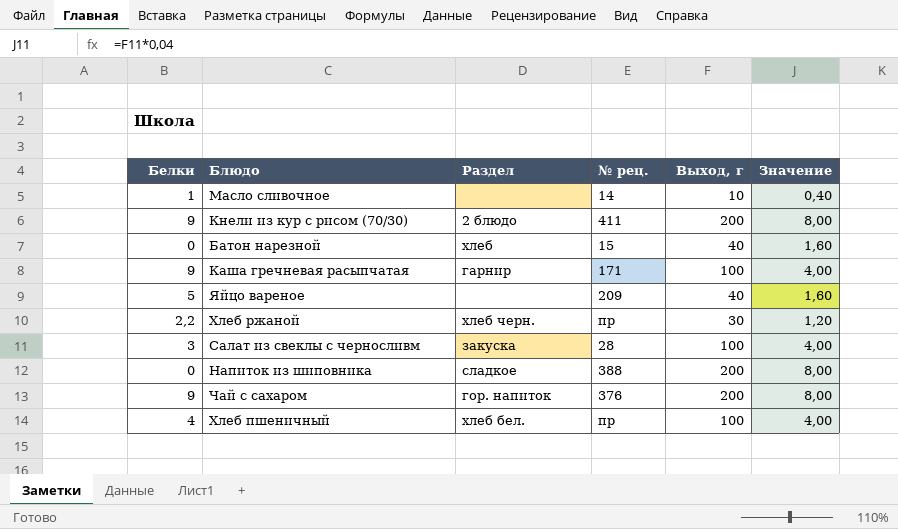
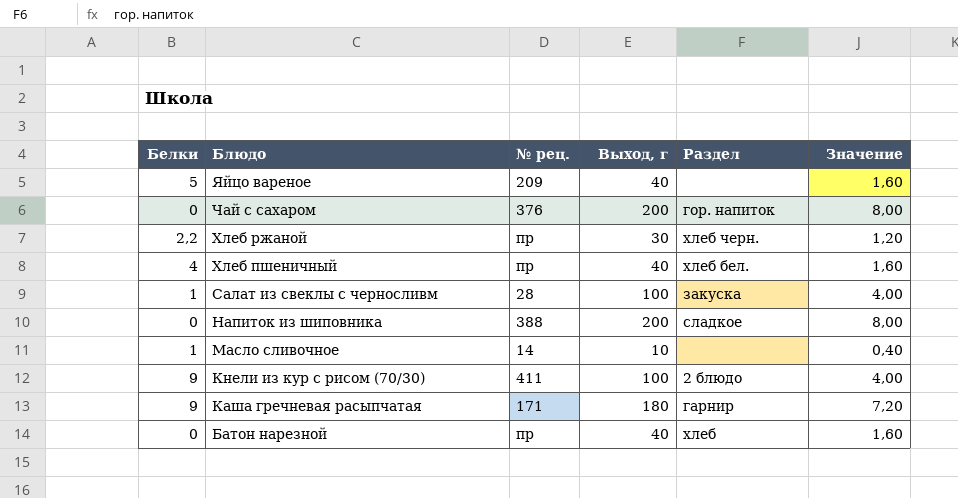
row order: none -> Блюдо descending
column Раздел | position: 3 -> 5
Чай с сахаром | Белки: 9 -> 0
Хлеб пшеничный | Выход, г: 100 -> 40
Хлеб пшеничный | Значение: 4,00 -> 1,60
Салат из свеклы с черносливм | Белки: 3 -> 1
Кнели из кур с рисом (70/30) | Выход, г: 200 -> 100
Кнели из кур с рисом (70/30) | Значение: 8,00 -> 4,00
Каша гречневая расыпчатая | Выход, г: 100 -> 180
Каша гречневая расыпчатая | Значение: 4,00 -> 7,20
Батон нарезной | № рец.: 15 -> пр

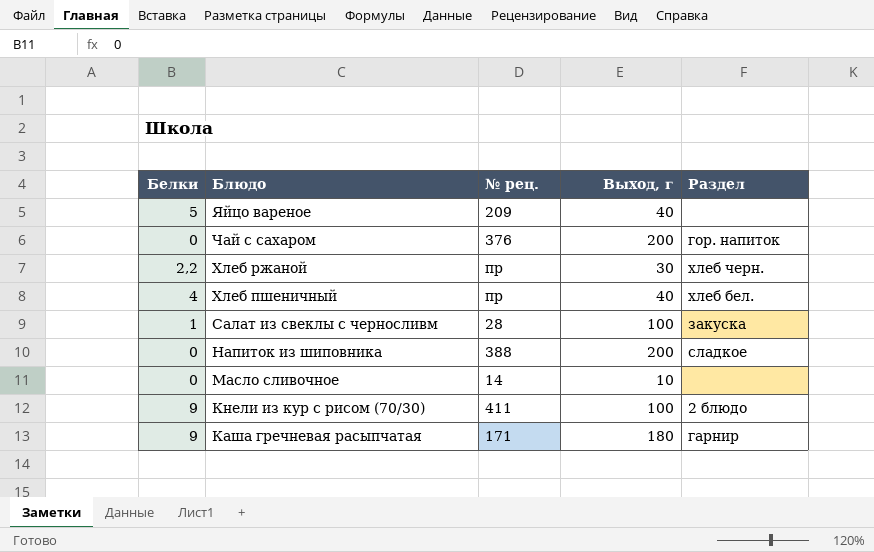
column Значение | formula: [Выход, г] * 0,04 -> none
row Батон нарезной: 0 | пр | 40 | хлеб | 1,60 -> none
Масло сливочное | Белки: 1 -> 0

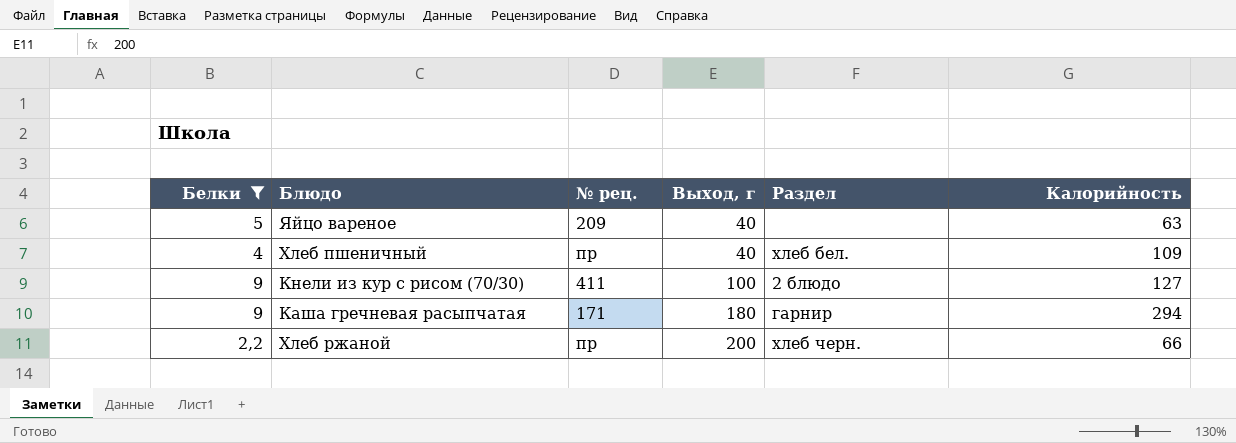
filter: none -> Белки >= 2,2
row order: Блюдо descending -> Выход, г ascending
column Калорийность | position: none -> 6
Хлеб ржаной | Выход, г: 30 -> 200

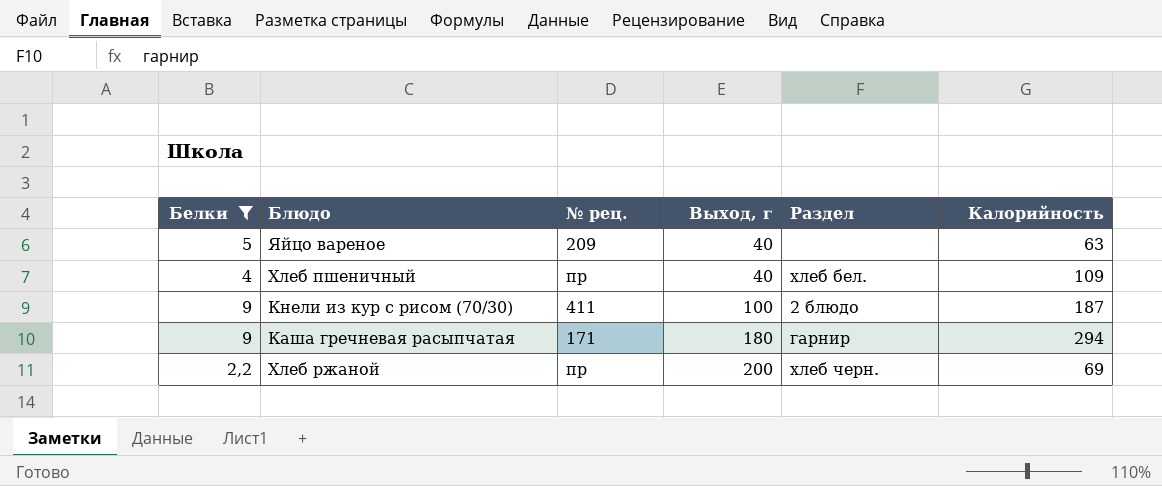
Кнели из кур с рисом (70/30) | Калорийность: 127 -> 187
Хлеб ржаной | Калорийность: 66 -> 69

